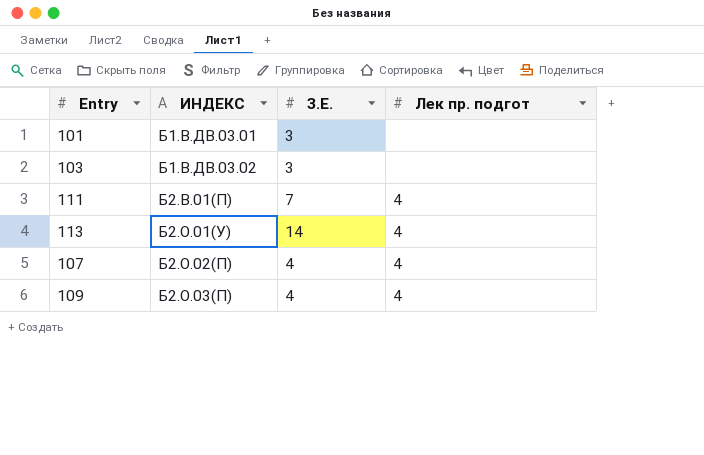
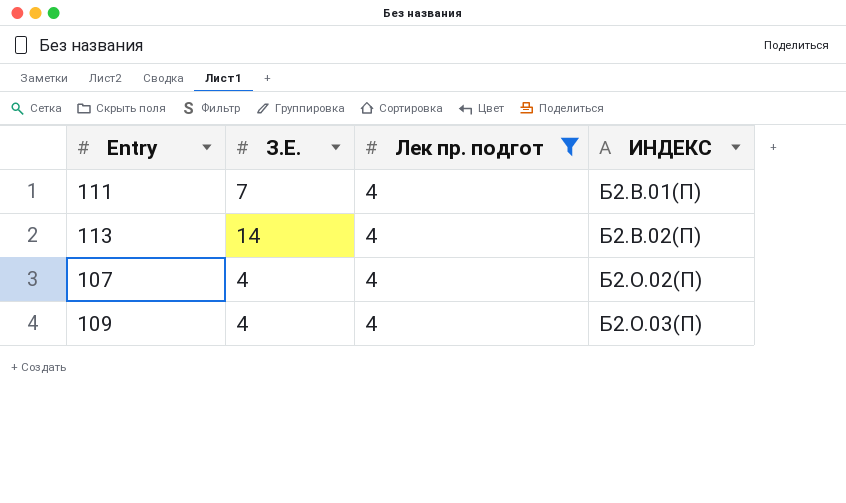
filter: none -> Лек пр. подгот = 4
column ИНДЕКС | position: 2 -> 4
113 | ИНДЕКС: Б2.О.01(У) -> Б2.В.02(П)

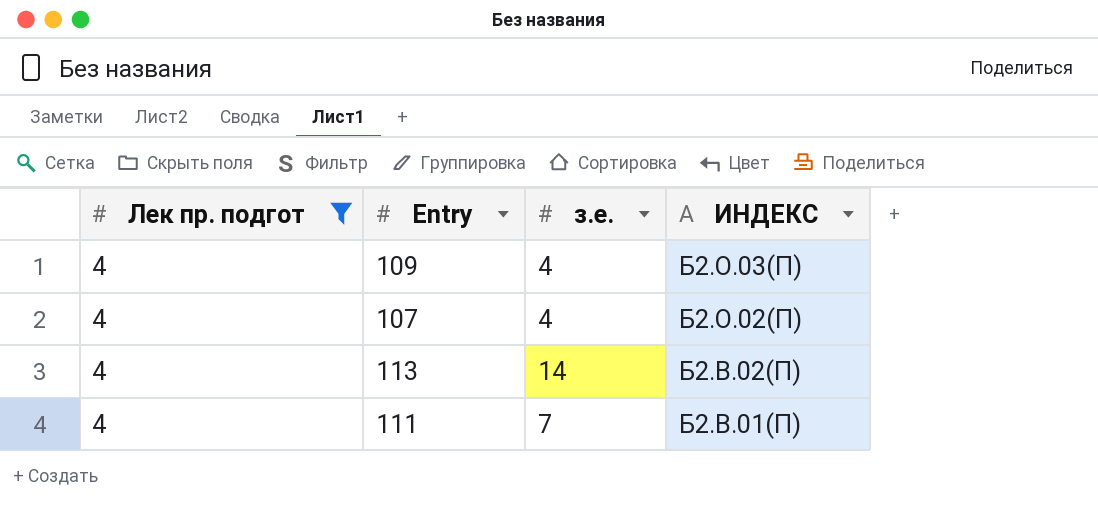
row order: ИНДЕКС ascending -> ИНДЕКС descending
column Лек пр. подгот | position: 3 -> 1
column name: З.Е. -> з.е.

